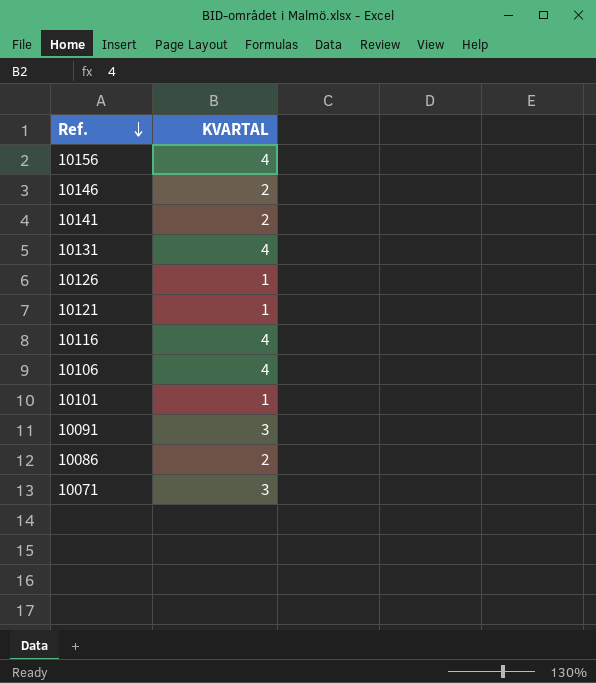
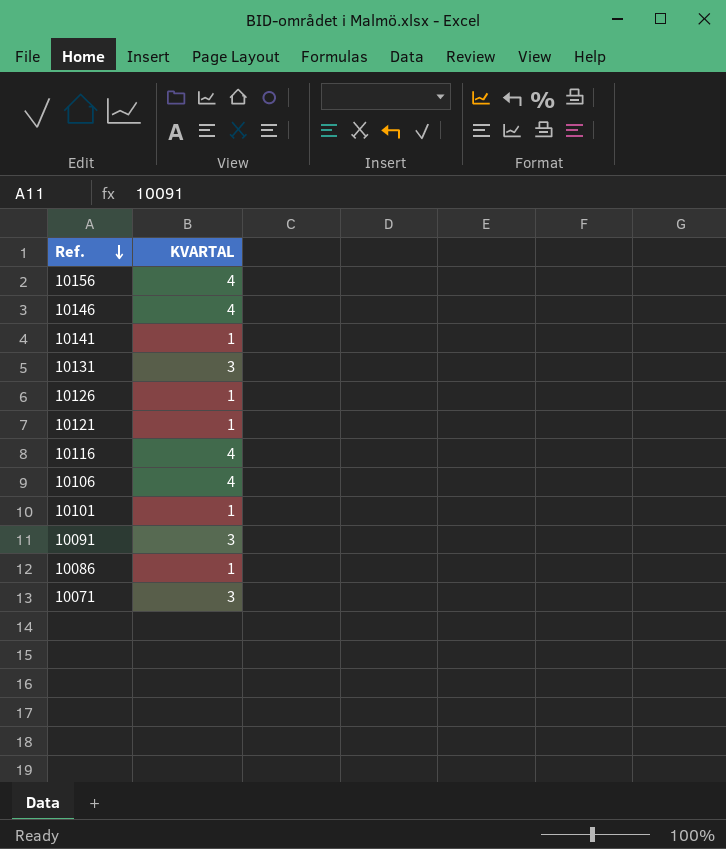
10146 | KVARTAL: 2 -> 4
10141 | KVARTAL: 2 -> 1
10131 | KVARTAL: 4 -> 3
10086 | KVARTAL: 2 -> 1

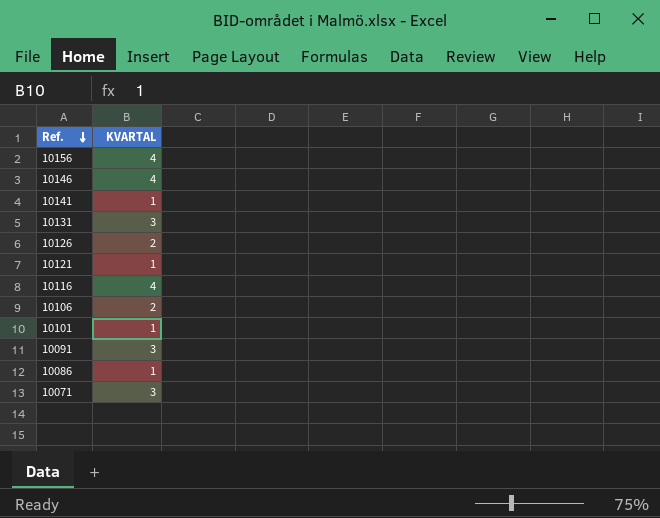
10126 | KVARTAL: 1 -> 2
10106 | KVARTAL: 4 -> 2

